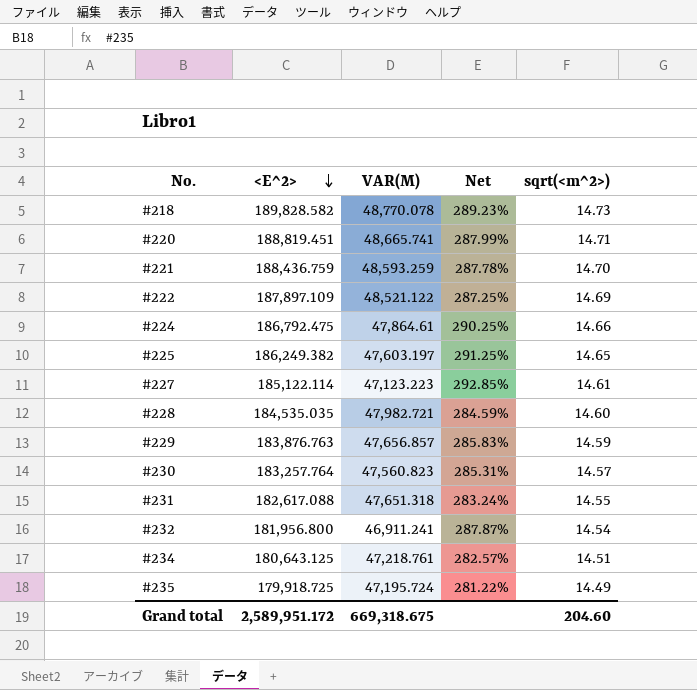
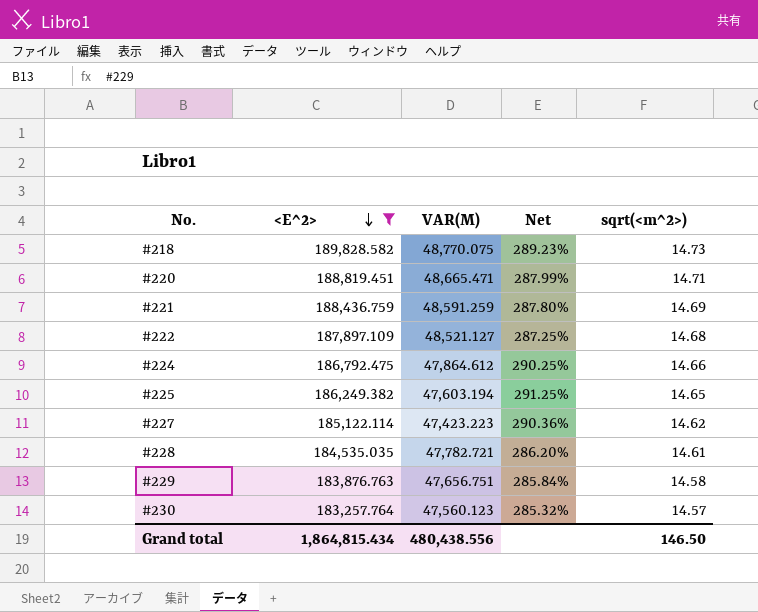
filter: none -> <E^2> >= 183,257.764
#218 | VAR(M): 48,770.078 -> 48,770.075
#220 | VAR(M): 48,665.741 -> 48,665.471
#221 | VAR(M): 48,593.259 -> 48,591.259
#221 | Net: 287.78% -> 287.80%
#221 | sqrt(<m^2>): 14.70 -> 14.69
#222 | VAR(M): 48,521.122 -> 48,521.127
#222 | sqrt(<m^2>): 14.69 -> 14.68
#224 | VAR(M): 47,864.61 -> 47,864.612
#225 | VAR(M): 47,603.197 -> 47,603.194
#227 | VAR(M): 47,123.223 -> 47,423.223
#227 | Net: 292.85% -> 290.36%
#227 | sqrt(<m^2>): 14.61 -> 14.62
#228 | VAR(M): 47,982.721 -> 47,782.721
#228 | Net: 284.59% -> 286.20%
#228 | sqrt(<m^2>): 14.60 -> 14.61
#229 | VAR(M): 47,656.857 -> 47,656.751
#229 | Net: 285.83% -> 285.84%
#229 | sqrt(<m^2>): 14.59 -> 14.58
#230 | VAR(M): 47,560.823 -> 47,560.123
#230 | Net: 285.31% -> 285.32%
Grand total | <E^2>: 2,589,951.172 -> 1,864,815.434
Grand total | VAR(M): 669,318.675 -> 480,438.556
Grand total | sqrt(<m^2>): 204.60 -> 146.50

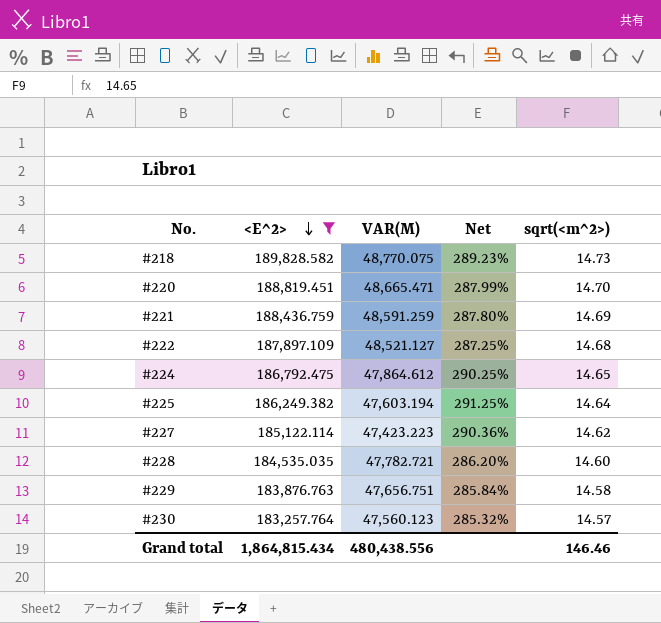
#220 | sqrt(<m^2>): 14.71 -> 14.70
#224 | sqrt(<m^2>): 14.66 -> 14.65
#225 | sqrt(<m^2>): 14.65 -> 14.64
#228 | sqrt(<m^2>): 14.61 -> 14.60
Grand total | sqrt(<m^2>): 146.50 -> 146.46

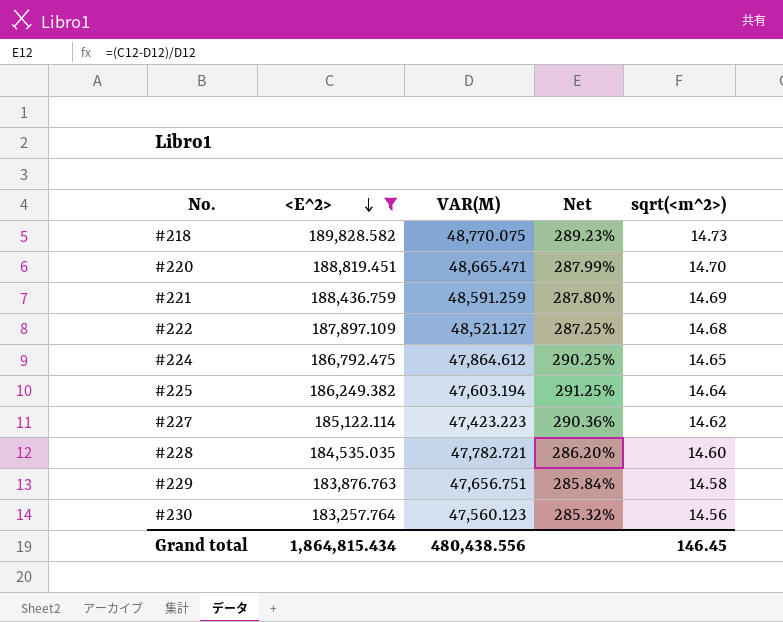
#230 | sqrt(<m^2>): 14.57 -> 14.56
Grand total | sqrt(<m^2>): 146.46 -> 146.45

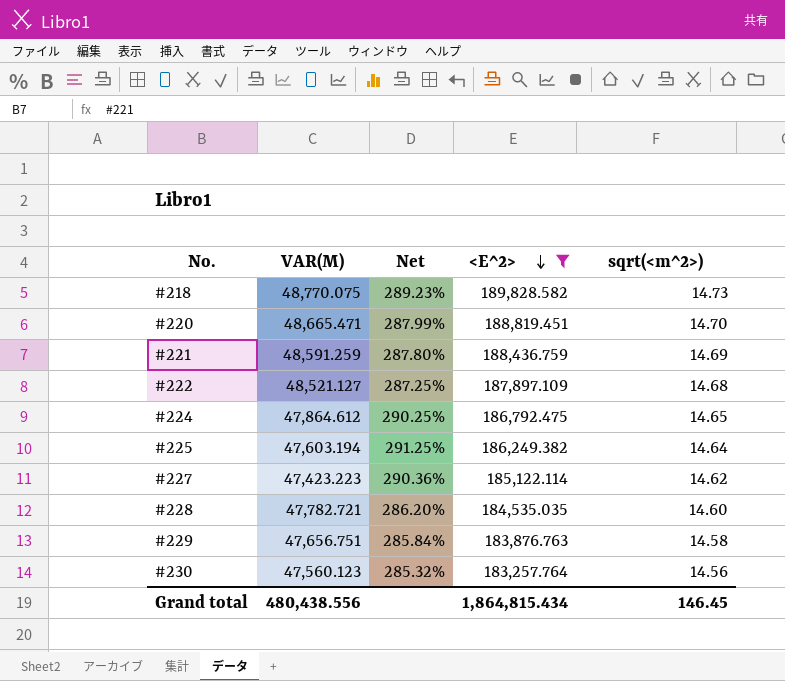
column <E^2> | position: 2 -> 4

